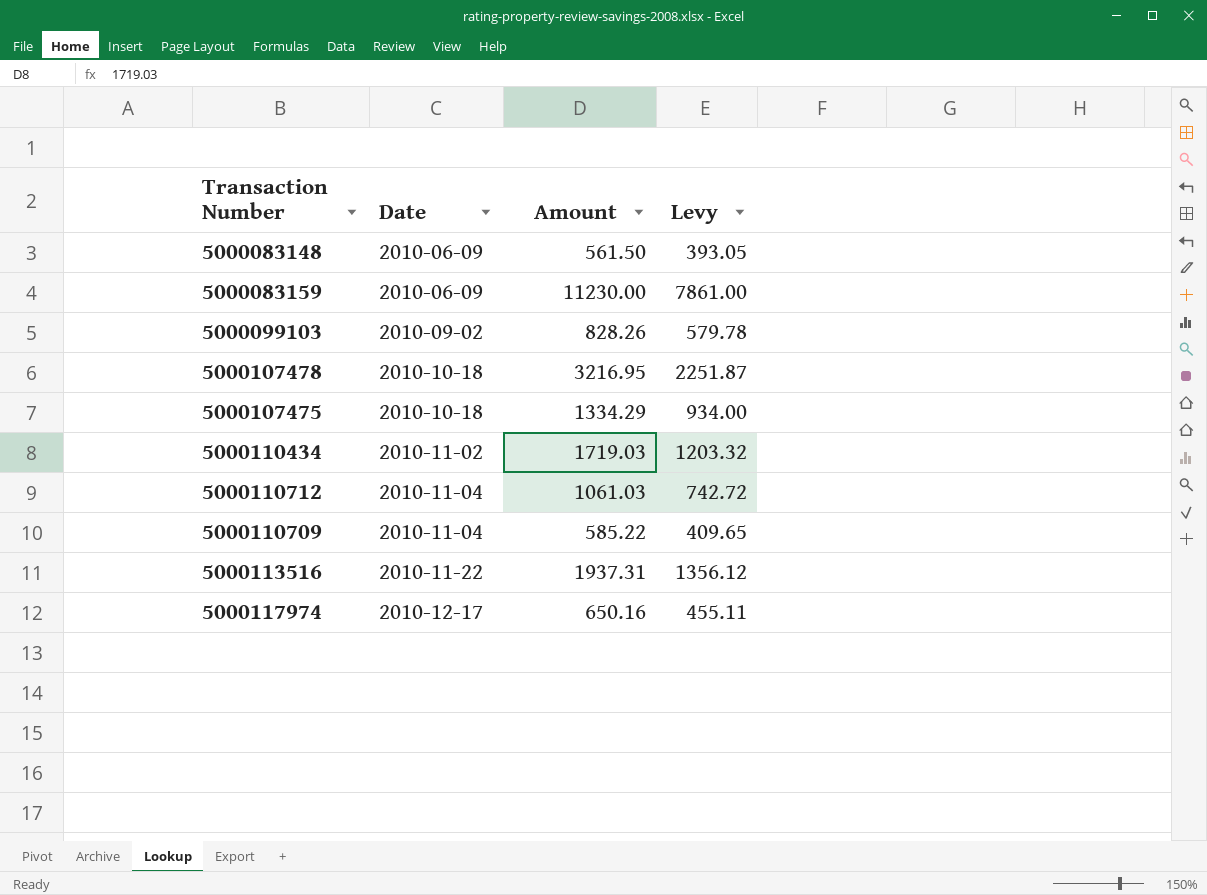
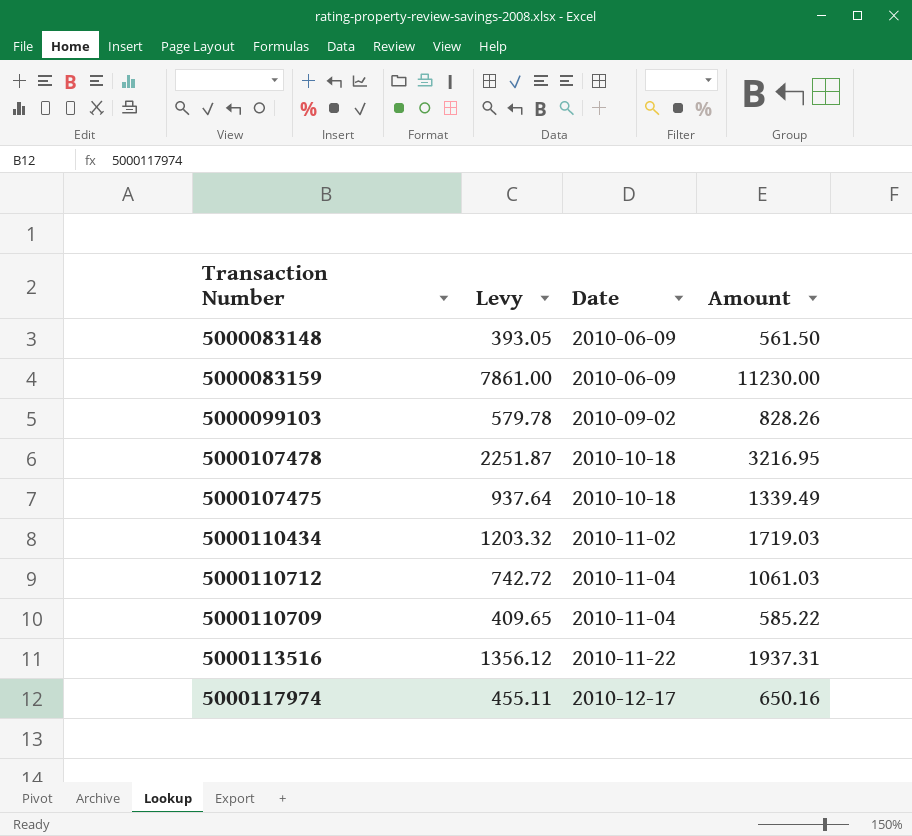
column Levy | position: 4 -> 2
5000107475 | Levy: 934.00 -> 937.64
5000107475 | Amount: 1334.29 -> 1339.49

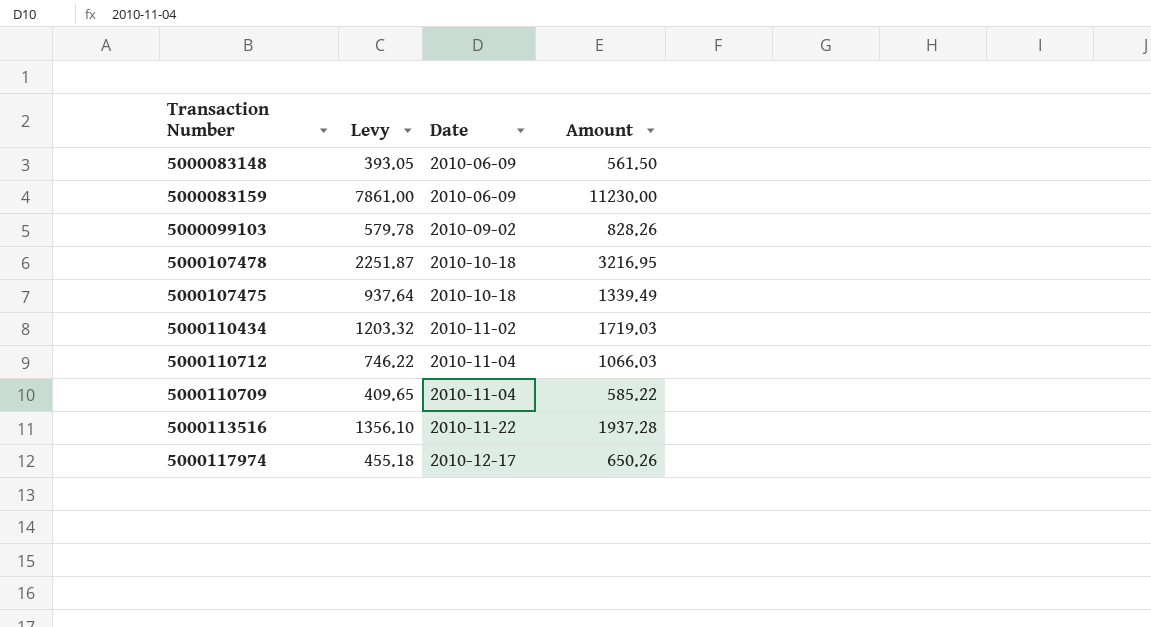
5000110712 | Levy: 742.72 -> 746.22
5000110712 | Amount: 1061.03 -> 1066.03
5000113516 | Levy: 1356.12 -> 1356.10
5000113516 | Amount: 1937.31 -> 1937.28
5000117974 | Levy: 455.11 -> 455.18
5000117974 | Amount: 650.16 -> 650.26

